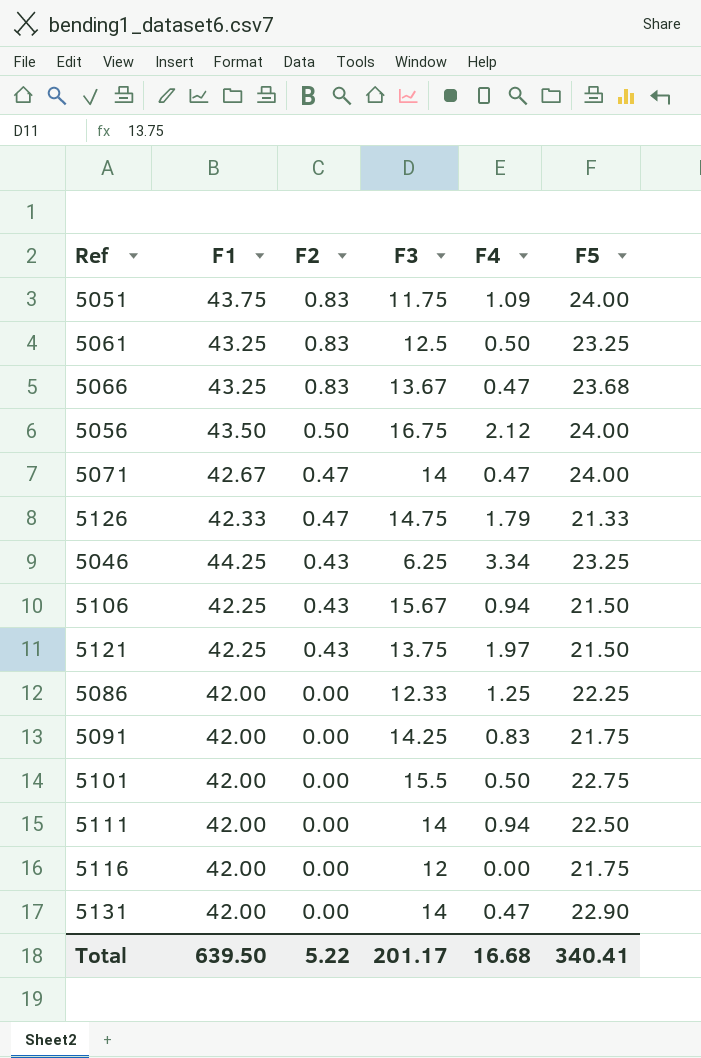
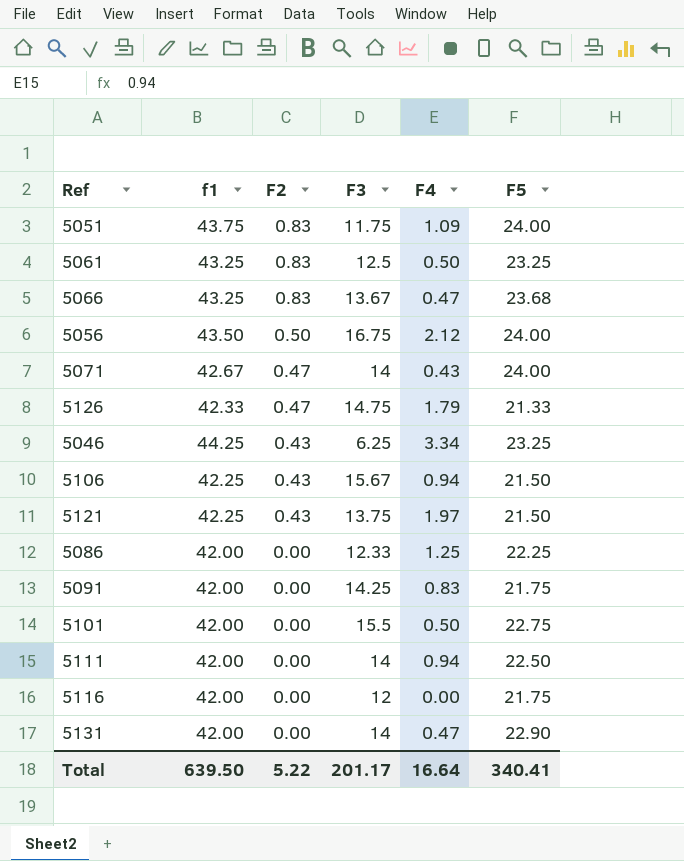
column name: F1 -> f1
5071 | F4: 0.47 -> 0.43
Total | F4: 16.68 -> 16.64

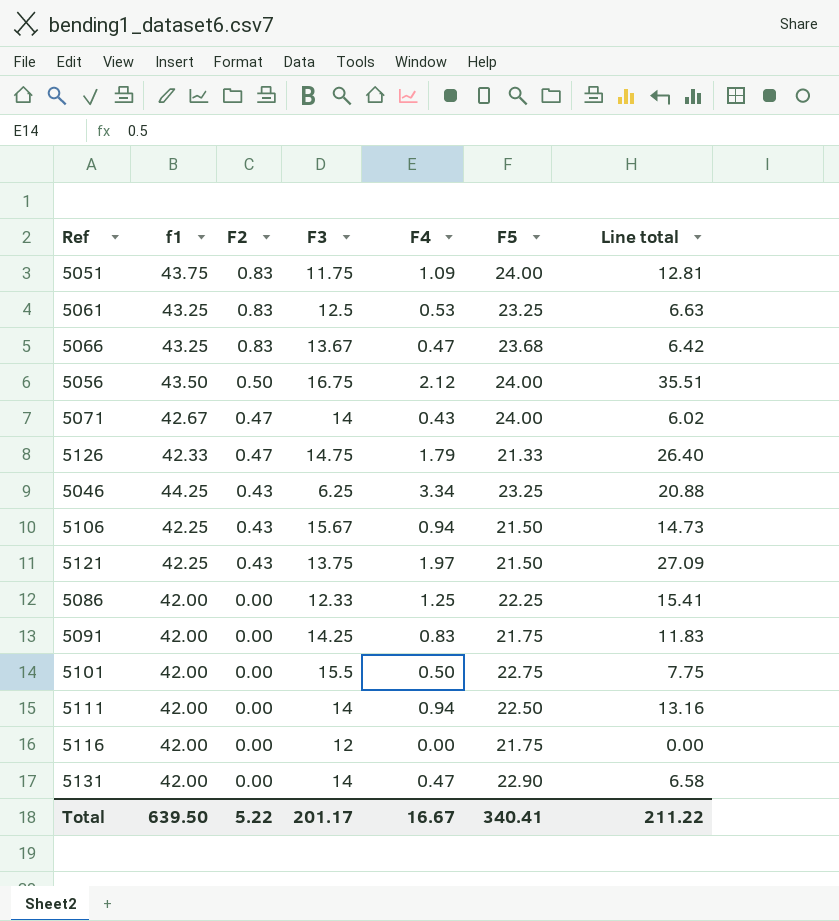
column Line total | formula: none -> [F3] * [F4]
5061 | F4: 0.50 -> 0.53
Total | F4: 16.64 -> 16.67

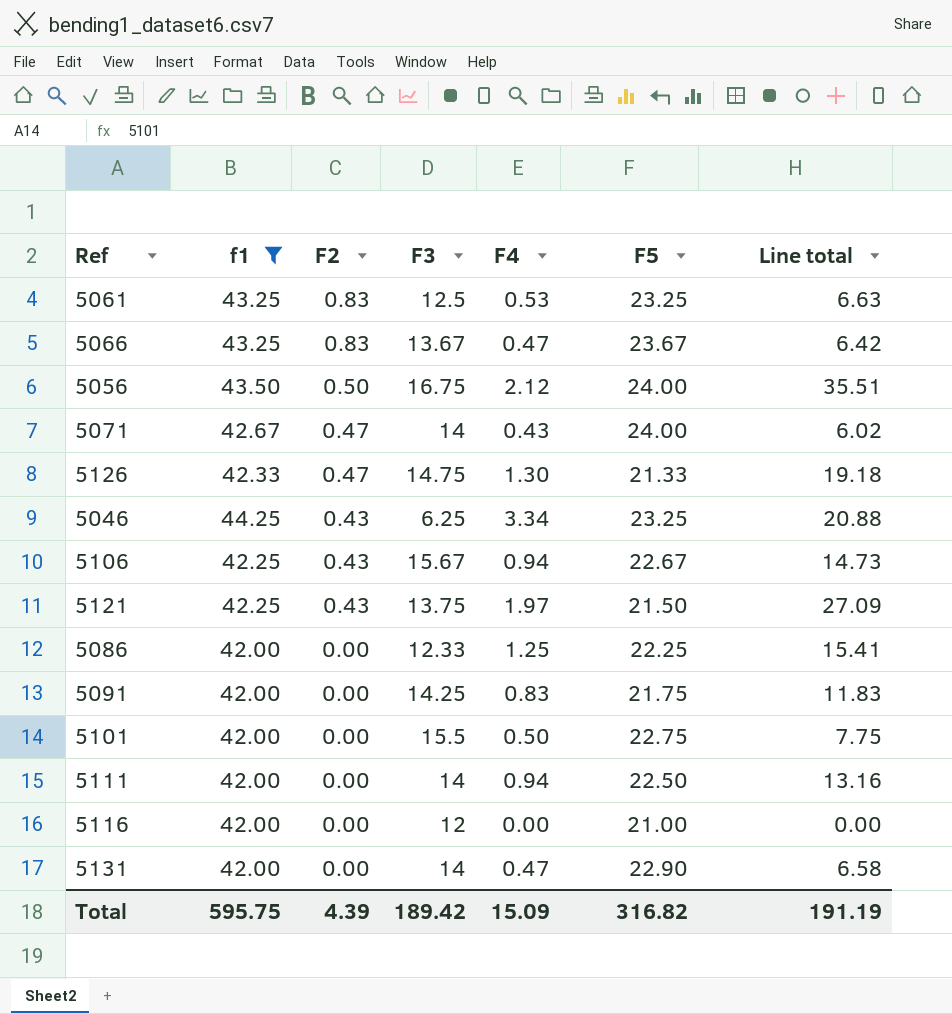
filter: none -> f1 != 43.75
5066 | F5: 23.68 -> 23.67
5126 | F4: 1.79 -> 1.30
5126 | Line total: 26.40 -> 19.18
5106 | F5: 21.50 -> 22.67
5116 | F5: 21.75 -> 21.00
Total | f1: 639.50 -> 595.75
Total | F2: 5.22 -> 4.39
Total | F3: 201.17 -> 189.42
Total | F4: 16.67 -> 15.09
Total | F5: 340.41 -> 316.82
Total | Line total: 211.22 -> 191.19

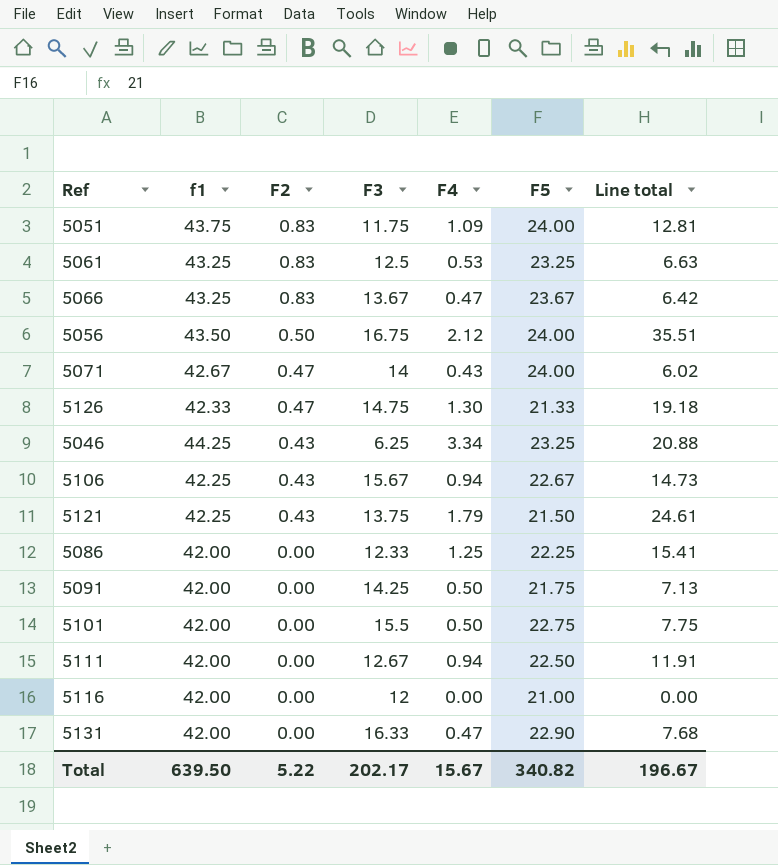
filter: f1 != 43.75 -> none
5121 | F4: 1.97 -> 1.79
5121 | Line total: 27.09 -> 24.61
5091 | F4: 0.83 -> 0.50
5091 | Line total: 11.83 -> 7.13
5111 | F3: 14 -> 12.67
5111 | Line total: 13.16 -> 11.91
5131 | F3: 14 -> 16.33
5131 | Line total: 6.58 -> 7.68
Total | f1: 595.75 -> 639.50
Total | F2: 4.39 -> 5.22
Total | F3: 189.42 -> 202.17
Total | F4: 15.09 -> 15.67
Total | F5: 316.82 -> 340.82
Total | Line total: 191.19 -> 196.67

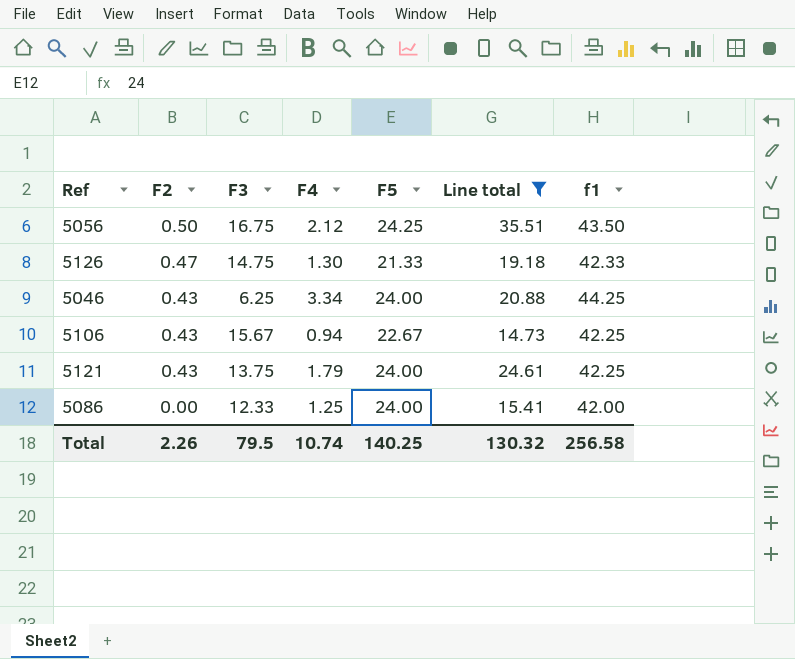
filter: none -> Line total >= 14.73
column f1 | position: 2 -> 7
5056 | F5: 24.00 -> 24.25
5046 | F5: 23.25 -> 24.00
5121 | F5: 21.50 -> 24.00
5086 | F5: 22.25 -> 24.00
Total | F2: 5.22 -> 2.26
Total | F3: 202.17 -> 79.5
Total | F4: 15.67 -> 10.74
Total | F5: 340.82 -> 140.25
Total | Line total: 196.67 -> 130.32
Total | f1: 639.50 -> 256.58

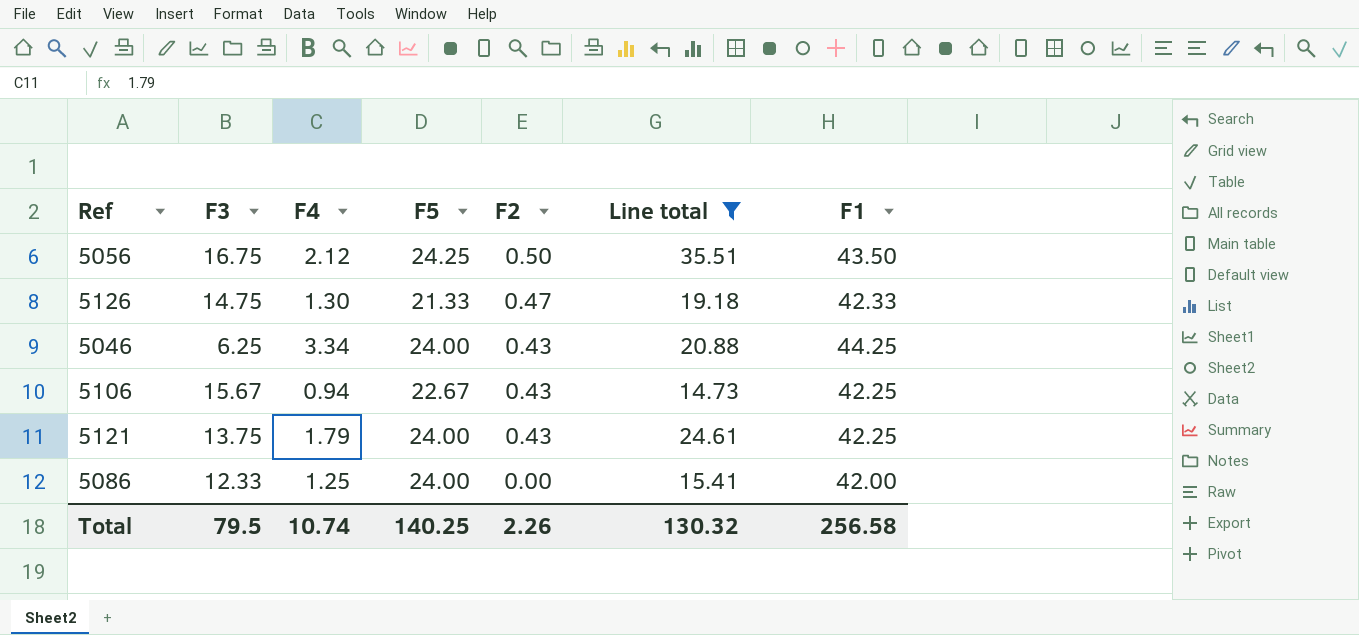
column F2 | position: 2 -> 5
column name: f1 -> F1

